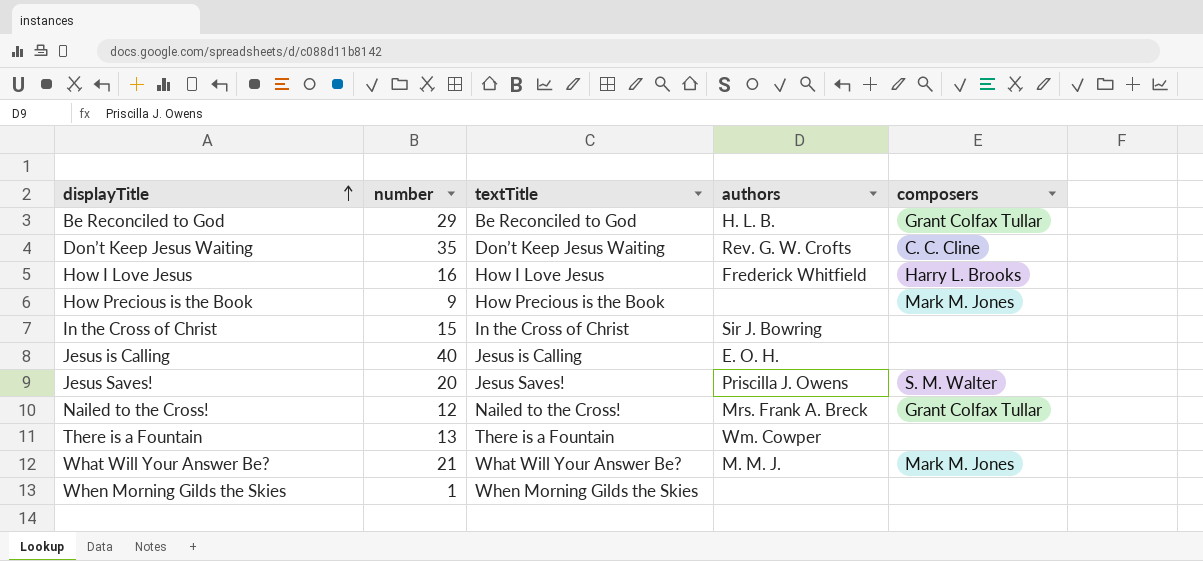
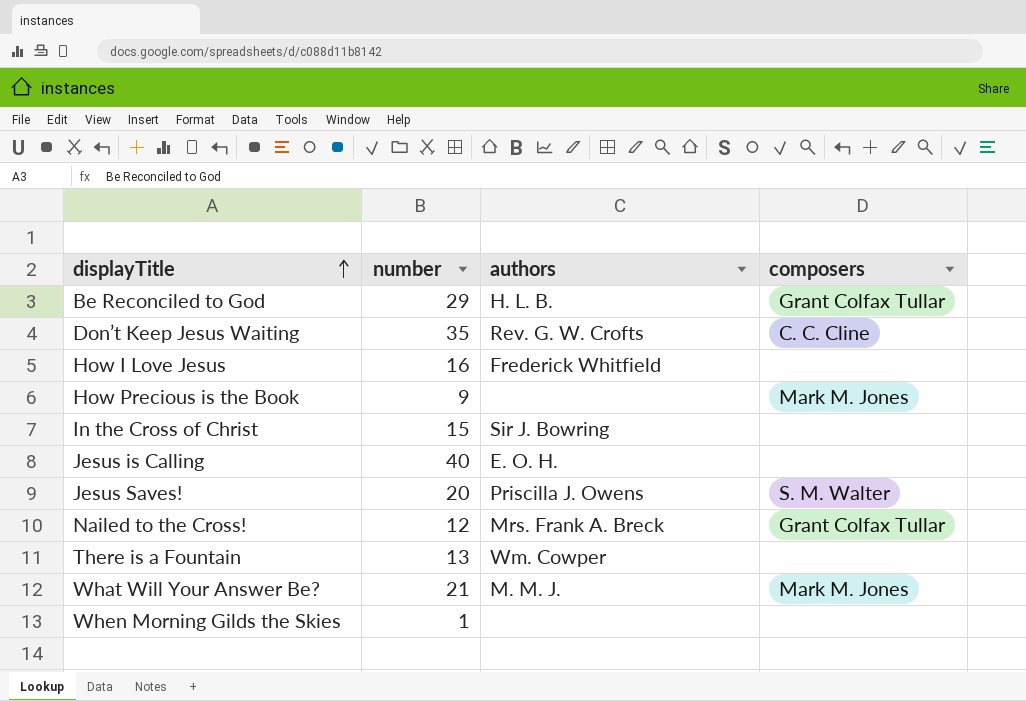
column textTitle | position: 3 -> none
How I Love Jesus | composers: Harry L. Brooks -> none

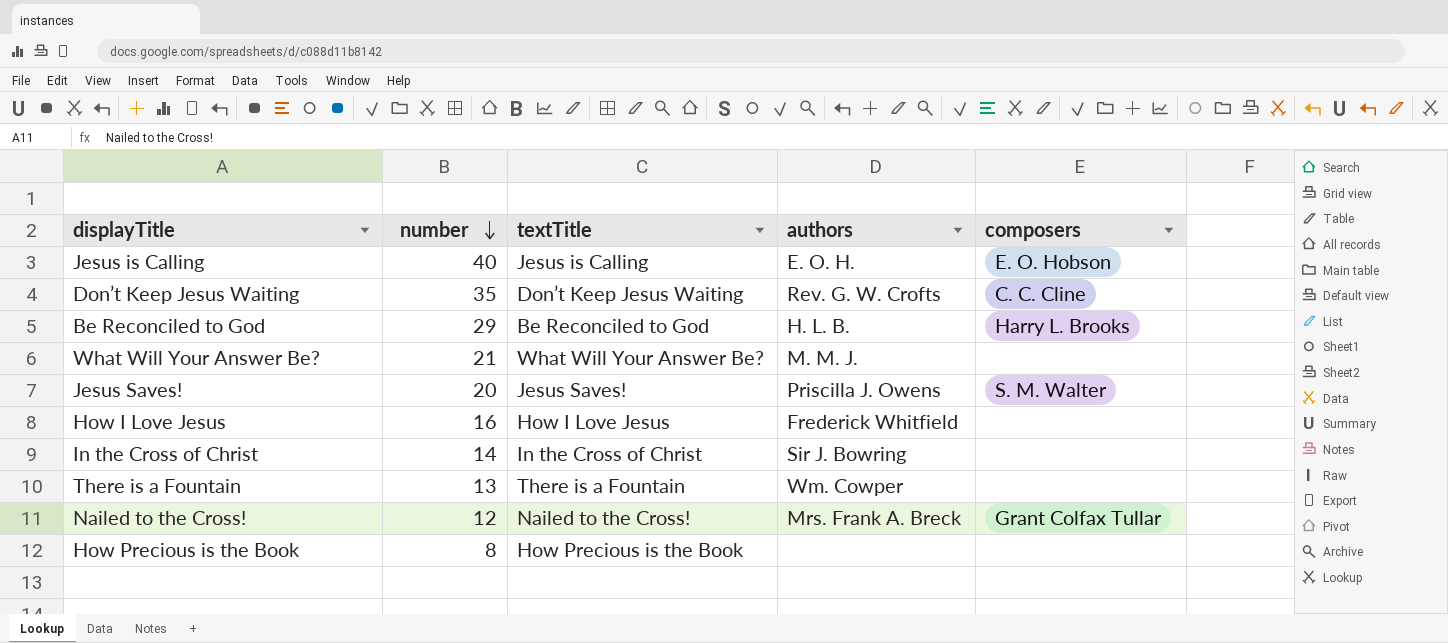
row order: displayTitle ascending -> number descending
column textTitle | position: none -> 3
row When Morning Gilds the Skies: 1 | none | none -> none
Jesus is Calling | composers: none -> E. O. Hobson
Be Reconciled to God | composers: Grant Colfax Tullar -> Harry L. Brooks
What Will Your Answer Be? | composers: Mark M. Jones -> none
In the Cross of Christ | number: 15 -> 14
How Precious is the Book | number: 9 -> 8
How Precious is the Book | composers: Mark M. Jones -> none

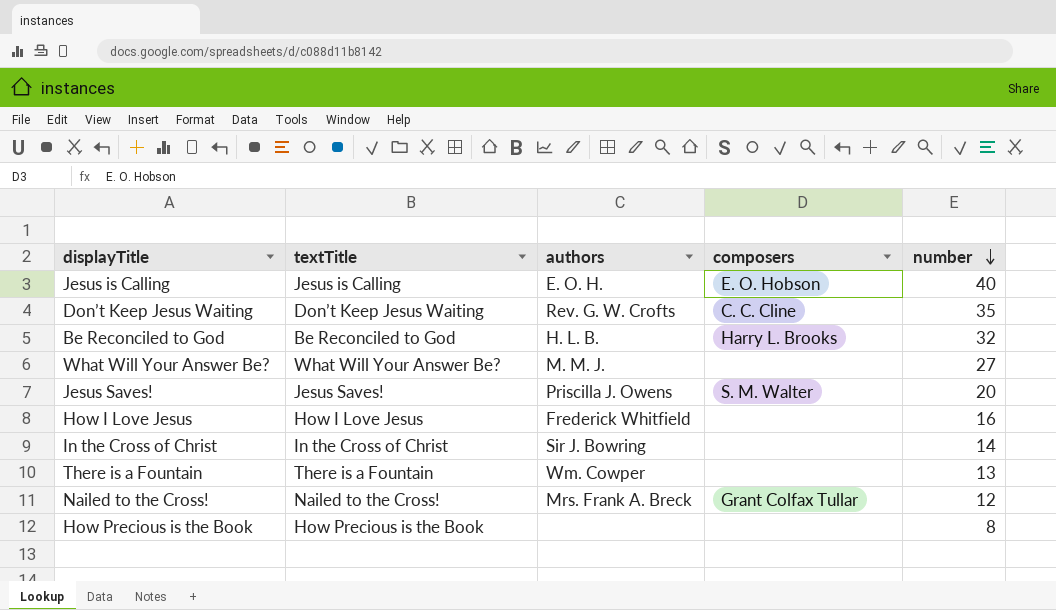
column number | position: 2 -> 5
Be Reconciled to God | number: 29 -> 32
What Will Your Answer Be? | number: 21 -> 27

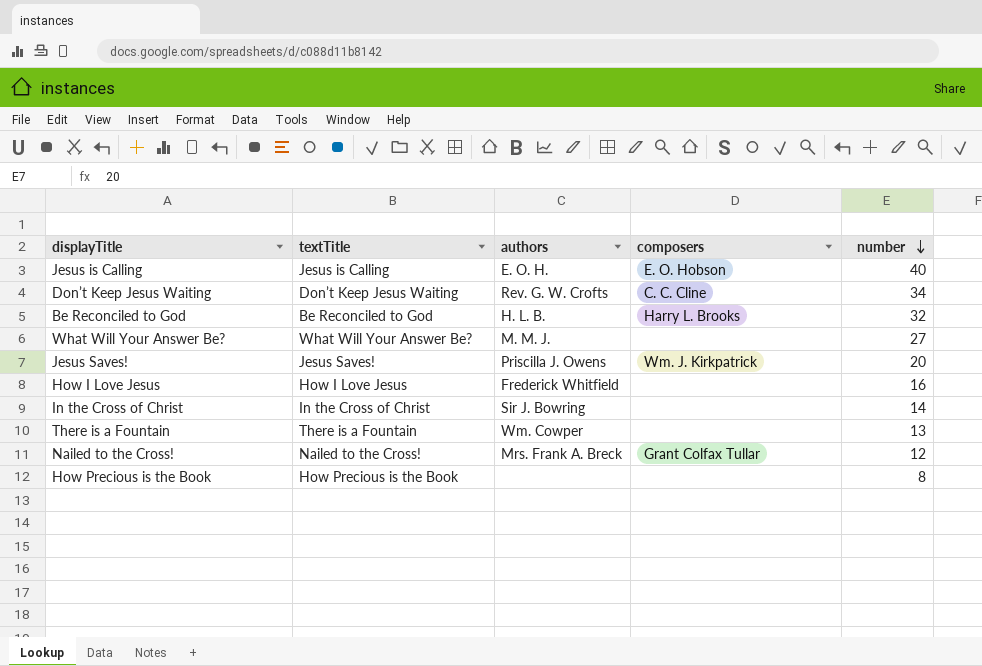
Don’t Keep Jesus Waiting | number: 35 -> 34
Jesus Saves! | composers: S. M. Walter -> Wm. J. Kirkpatrick

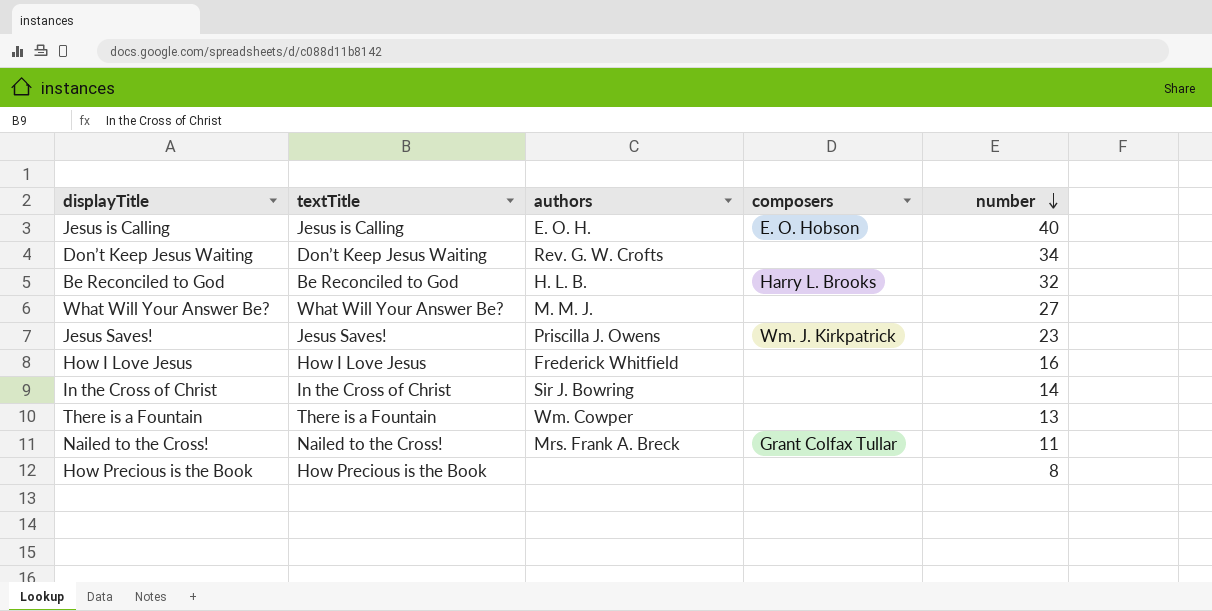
Don’t Keep Jesus Waiting | composers: C. C. Cline -> none
Jesus Saves! | number: 20 -> 23
Nailed to the Cross! | number: 12 -> 11

